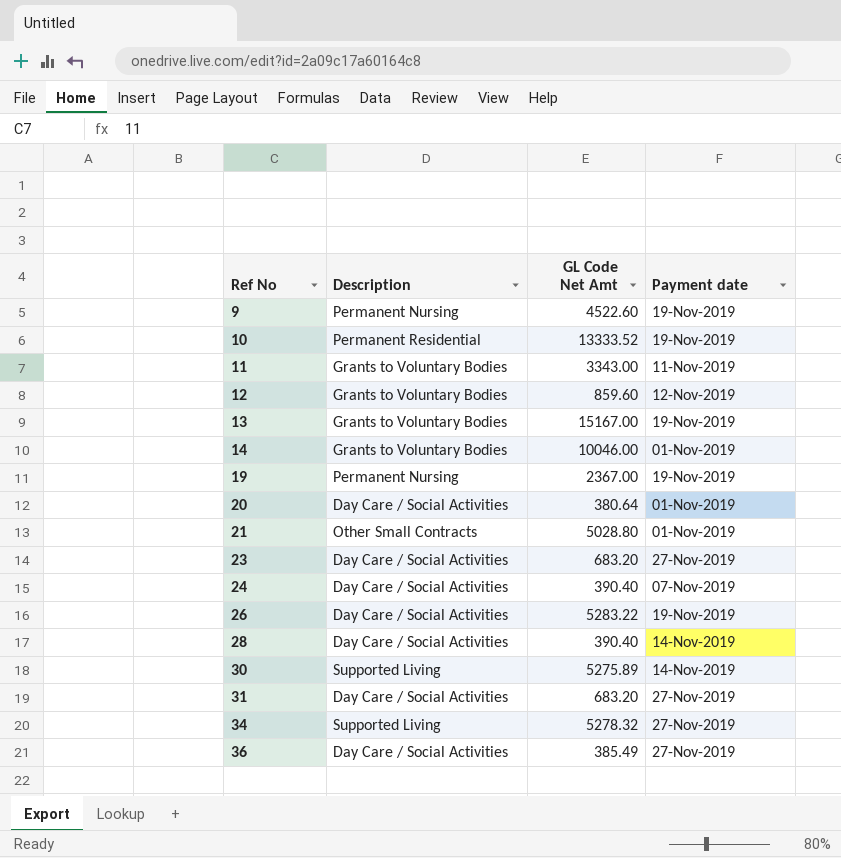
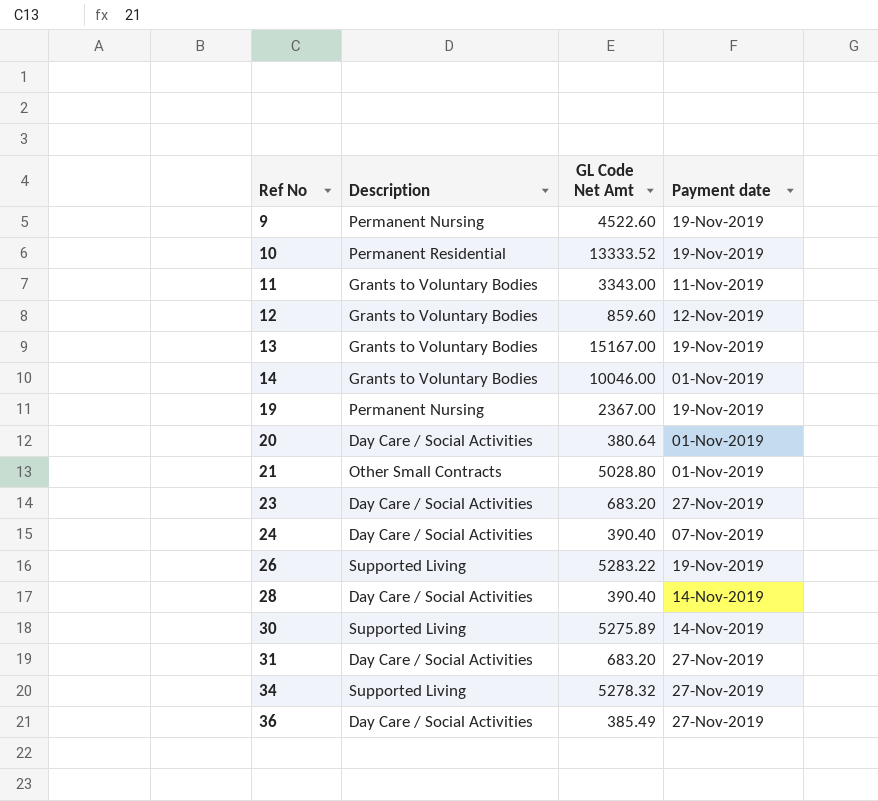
26 | Description: Day Care / Social Activities -> Supported Living

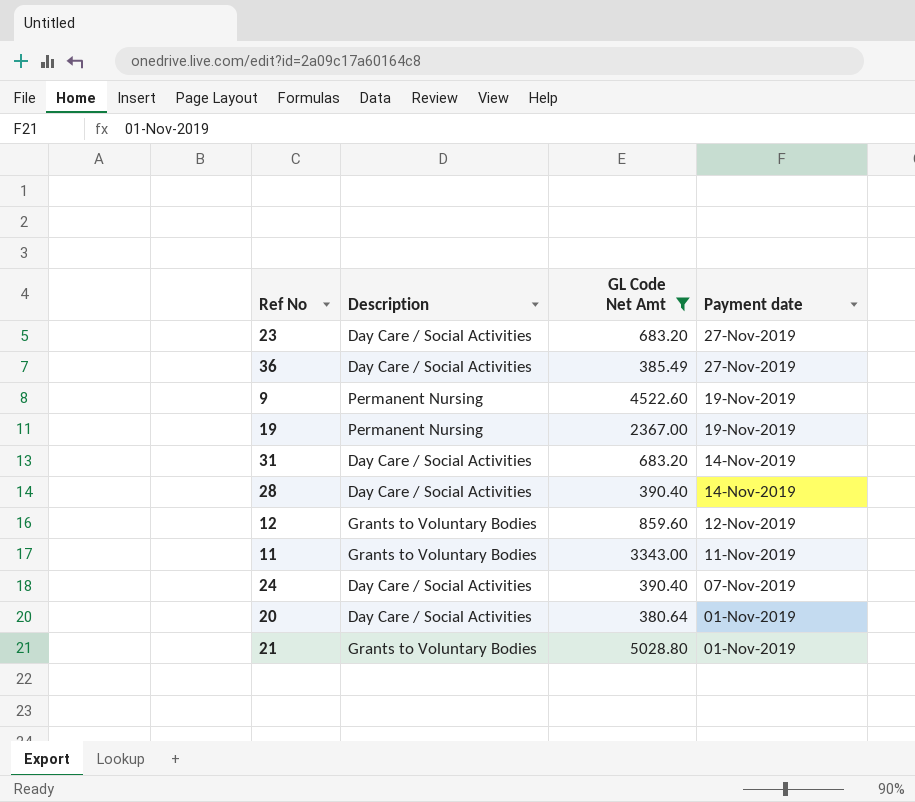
filter: none -> GL Code Net Amt <= 5028.80
row order: Ref No ascending -> Payment date descending
31 | Payment date: 27-Nov-2019 -> 14-Nov-2019
21 | Description: Other Small Contracts -> Grants to Voluntary Bodies

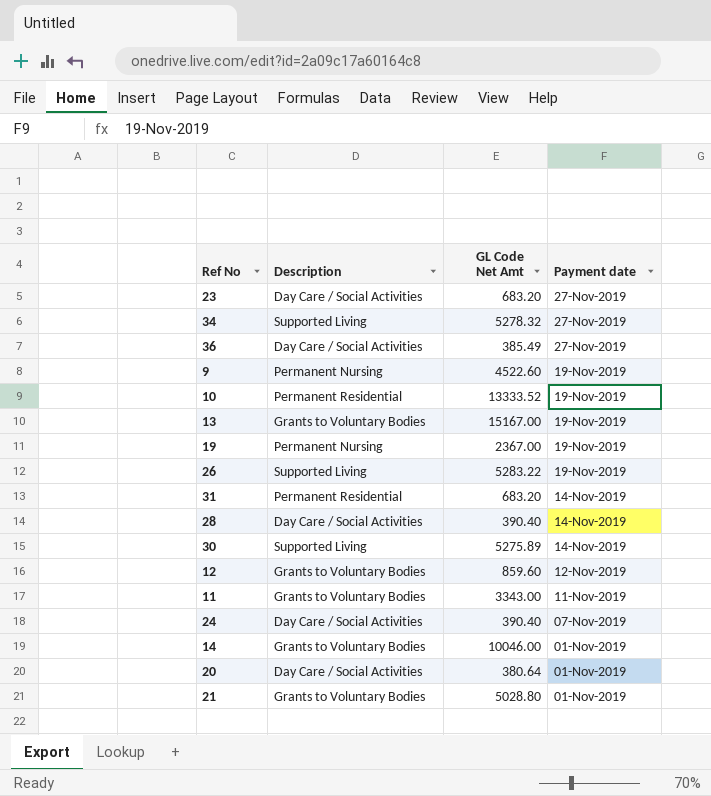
filter: GL Code Net Amt <= 5028.80 -> none
31 | Description: Day Care / Social Activities -> Permanent Residential

